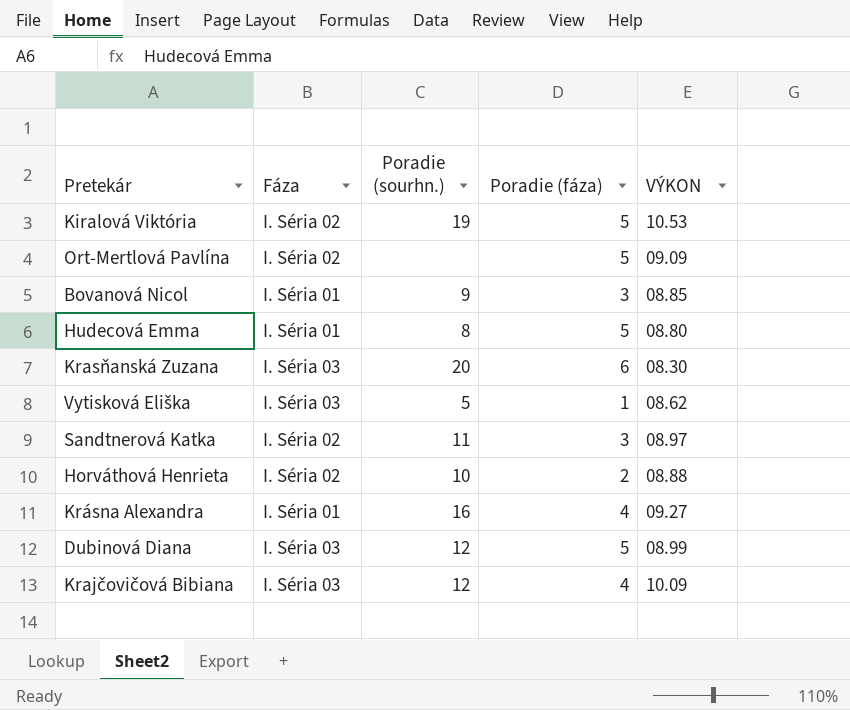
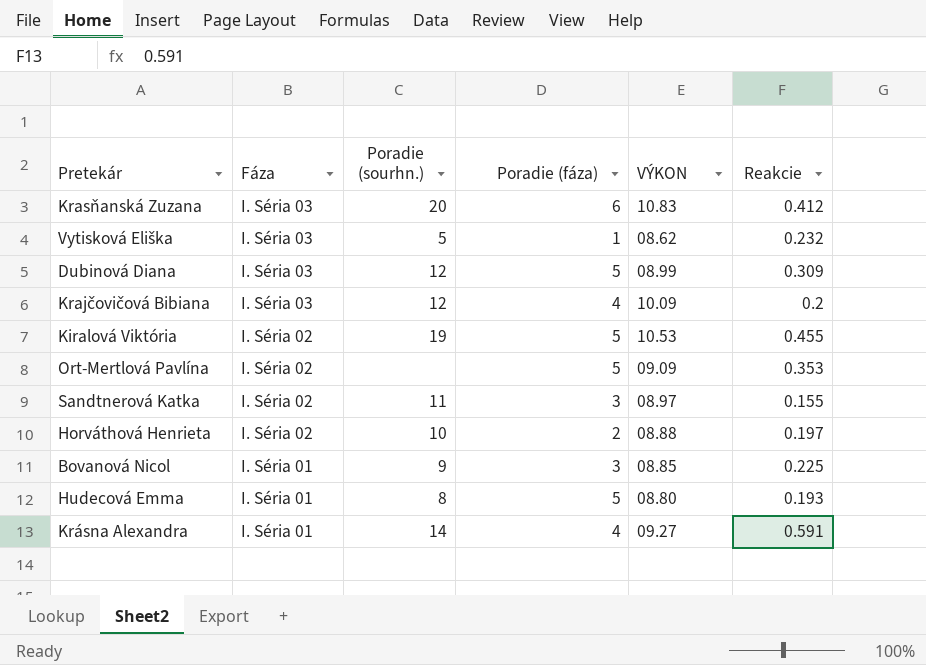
row order: none -> Fáza descending
column Reakcie | position: none -> 6
Krasňanská Zuzana | VÝKON: 08.30 -> 10.83
Krásna Alexandra | Poradie (sourhn.): 16 -> 14

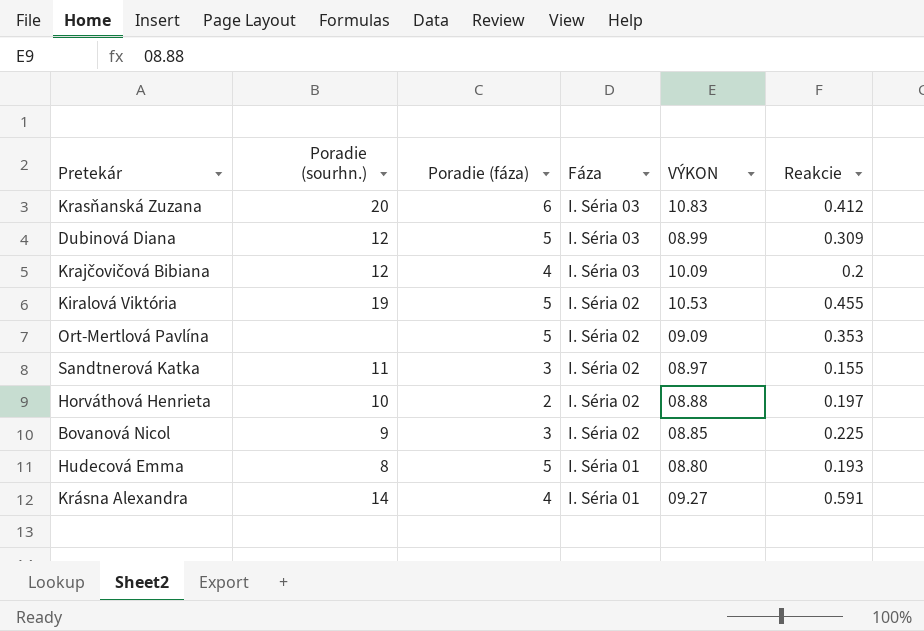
column Fáza | position: 2 -> 4
row Vytisková Eliška: I. Séria 03 | 5 | 1 | 08.62 | 0.232 -> none
Bovanová Nicol | Fáza: I. Séria 01 -> I. Séria 02

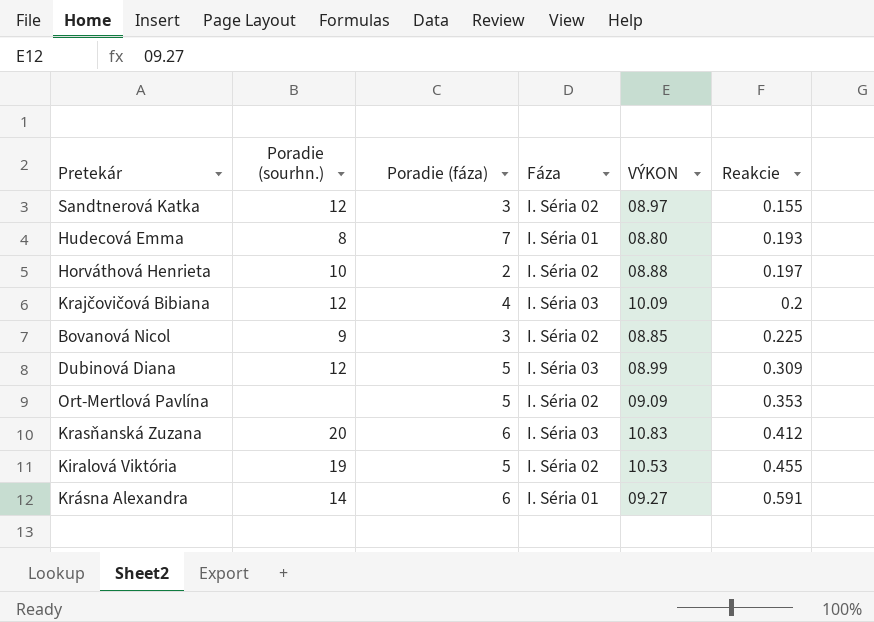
row order: Fáza descending -> Reakcie ascending
Sandtnerová Katka | Poradie (sourhn.): 11 -> 12
Hudecová Emma | Poradie (fáza): 5 -> 7
Krásna Alexandra | Poradie (fáza): 4 -> 6

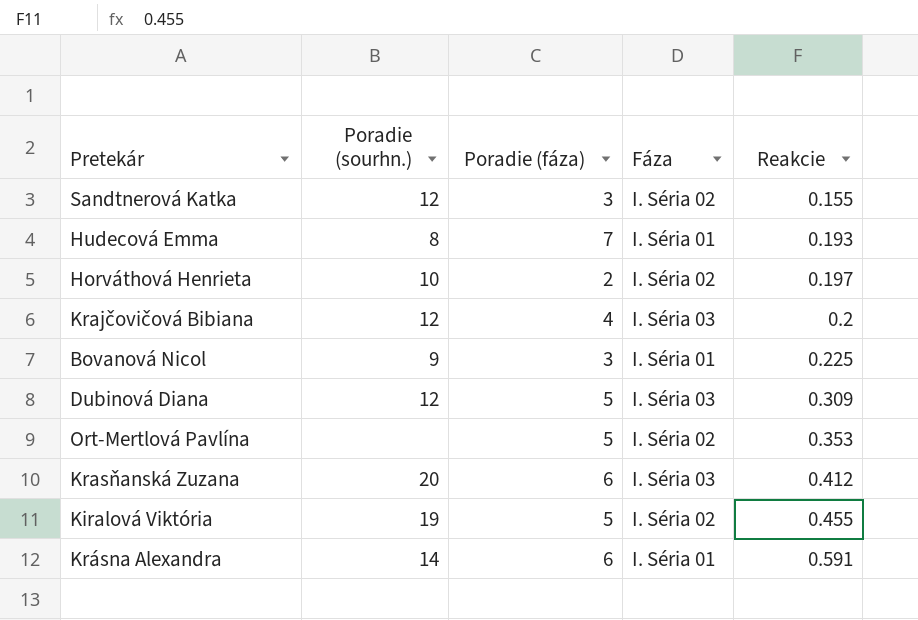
column VÝKON | position: 5 -> none
Bovanová Nicol | Fáza: I. Séria 02 -> I. Séria 01

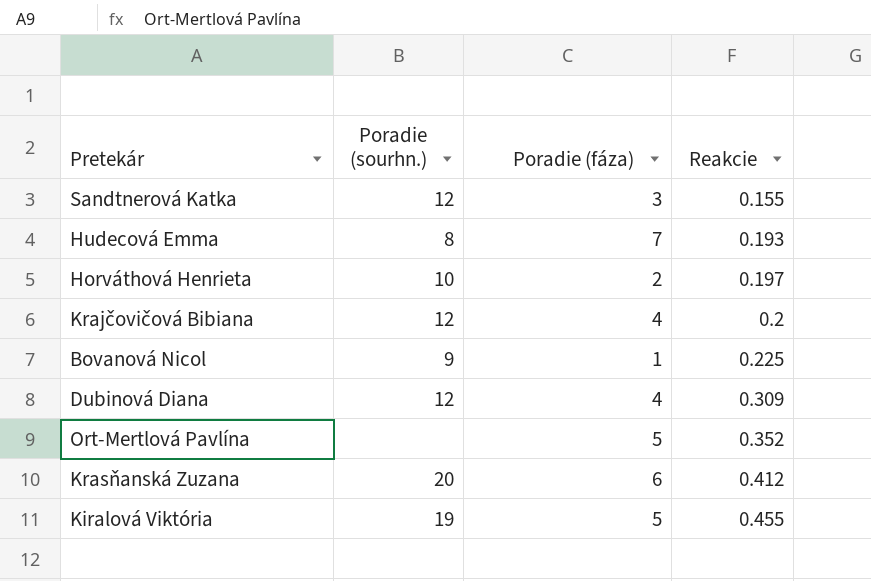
column Fáza | position: 4 -> none
row Krásna Alexandra: 14 | 6 | I. Séria 01 | 0.591 -> none
Bovanová Nicol | Poradie (fáza): 3 -> 1
Dubinová Diana | Poradie (fáza): 5 -> 4
Ort-Mertlová Pavlína | Reakcie: 0.353 -> 0.352

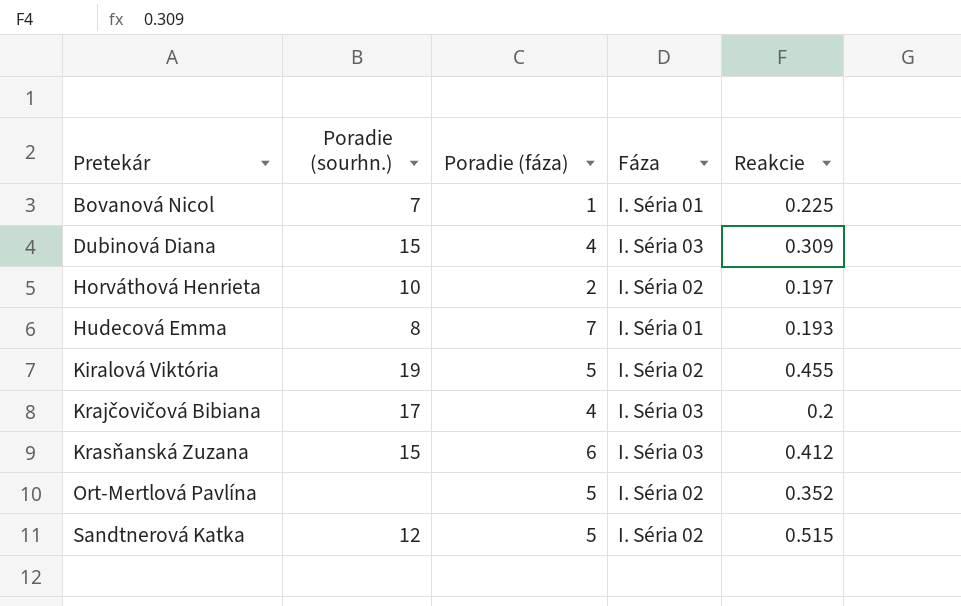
row order: Reakcie ascending -> Pretekár ascending
column Fáza | position: none -> 4
Bovanová Nicol | Poradie (sourhn.): 9 -> 7
Dubinová Diana | Poradie (sourhn.): 12 -> 15
Krajčovičová Bibiana | Poradie (sourhn.): 12 -> 17
Krasňanská Zuzana | Poradie (sourhn.): 20 -> 15
Sandtnerová Katka | Poradie (fáza): 3 -> 5
Sandtnerová Katka | Reakcie: 0.155 -> 0.515

